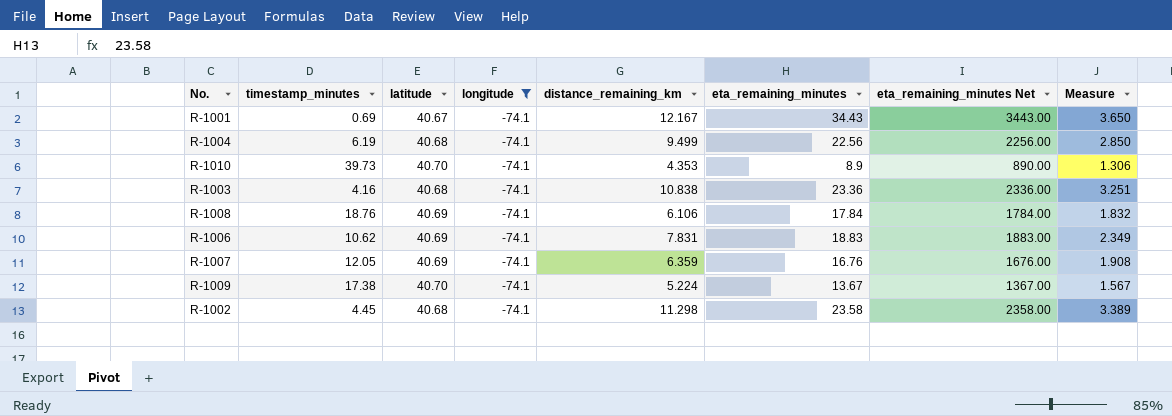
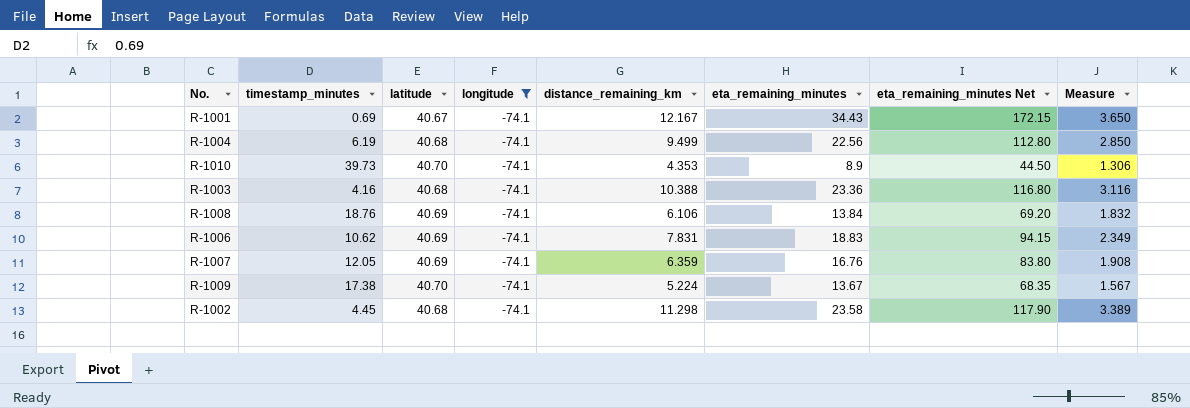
column eta_remaining_minutes Net | formula: [eta_remaining_minutes] * 100 -> [eta_remaining_minutes] * 5
R-1003 | distance_remaining_km: 10.838 -> 10.388
R-1003 | Measure: 3.251 -> 3.116
R-1008 | eta_remaining_minutes: 17.84 -> 13.84

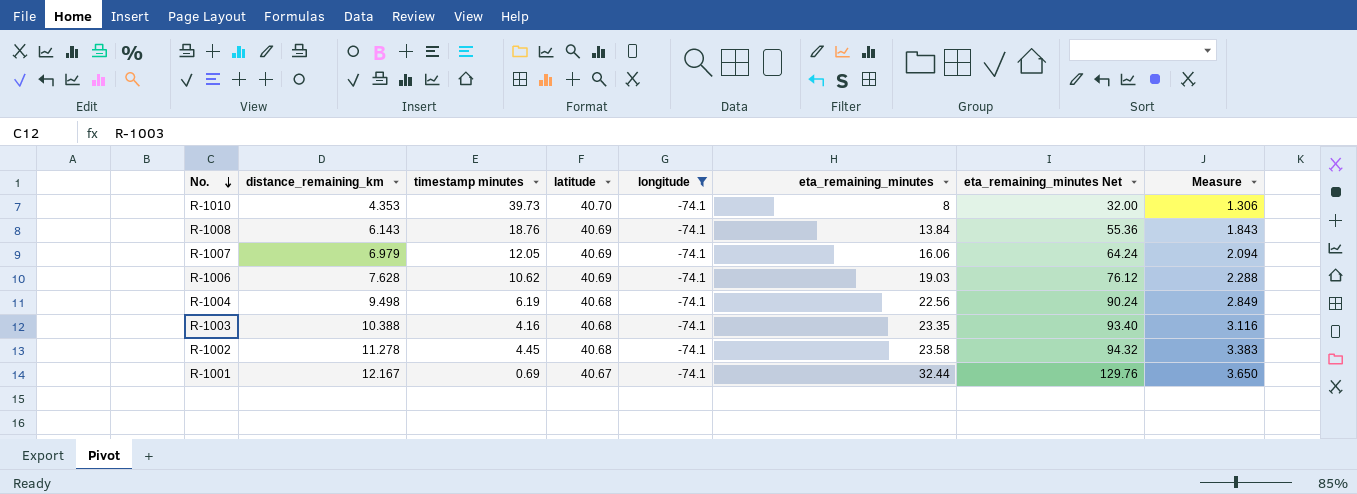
row order: none -> No. descending
column distance_remaining_km | position: 5 -> 2
column name: timestamp_minutes -> timestamp minutes
column eta_remaining_minutes Net | formula: [eta_remaining_minutes] * 5 -> [eta_remaining_minutes] * 4
row R-1009: 17.38 | 40.70 | -74.1 | 5.224 | 13.67 | 68.35 | 1.567 -> none
R-1010 | eta_remaining_minutes: 8.9 -> 8
R-1008 | distance_remaining_km: 6.106 -> 6.143
R-1008 | Measure: 1.832 -> 1.843
R-1007 | distance_remaining_km: 6.359 -> 6.979
R-1007 | eta_remaining_minutes: 16.76 -> 16.06
R-1007 | Measure: 1.908 -> 2.094
R-1006 | distance_remaining_km: 7.831 -> 7.628
R-1006 | eta_remaining_minutes: 18.83 -> 19.03
R-1006 | Measure: 2.349 -> 2.288
R-1004 | distance_remaining_km: 9.499 -> 9.498
R-1004 | Measure: 2.850 -> 2.849
R-1003 | eta_remaining_minutes: 23.36 -> 23.35
R-1002 | distance_remaining_km: 11.298 -> 11.278
R-1002 | Measure: 3.389 -> 3.383
R-1001 | eta_remaining_minutes: 34.43 -> 32.44

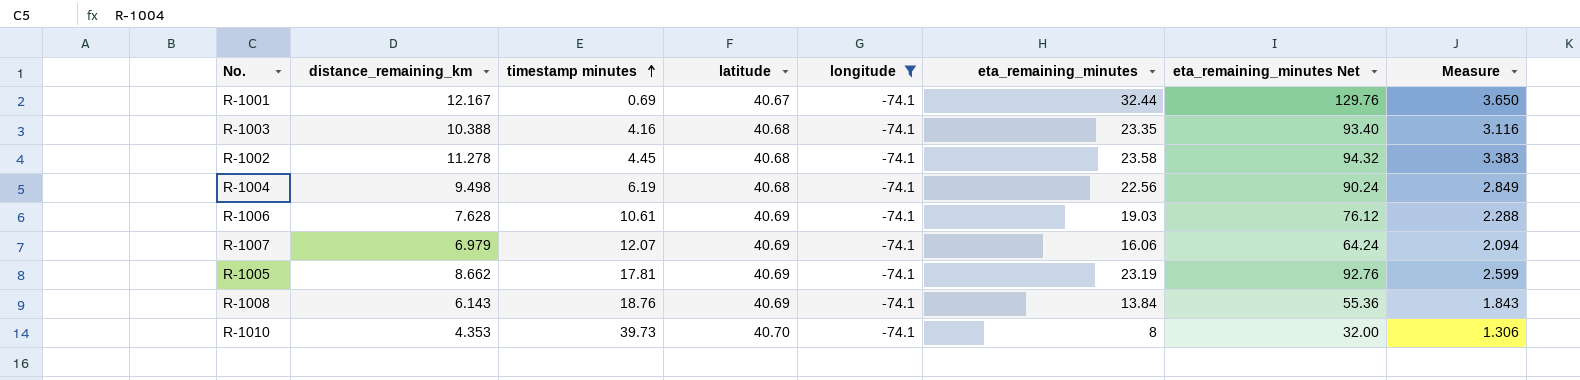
row order: No. descending -> timestamp minutes ascending
R-1006 | timestamp minutes: 10.62 -> 10.61
R-1007 | timestamp minutes: 12.05 -> 12.07
row R-1005: none -> 8.662 | 17.81 | 40.69 | -74.1 | 23.19 | 92.76 | 2.599

